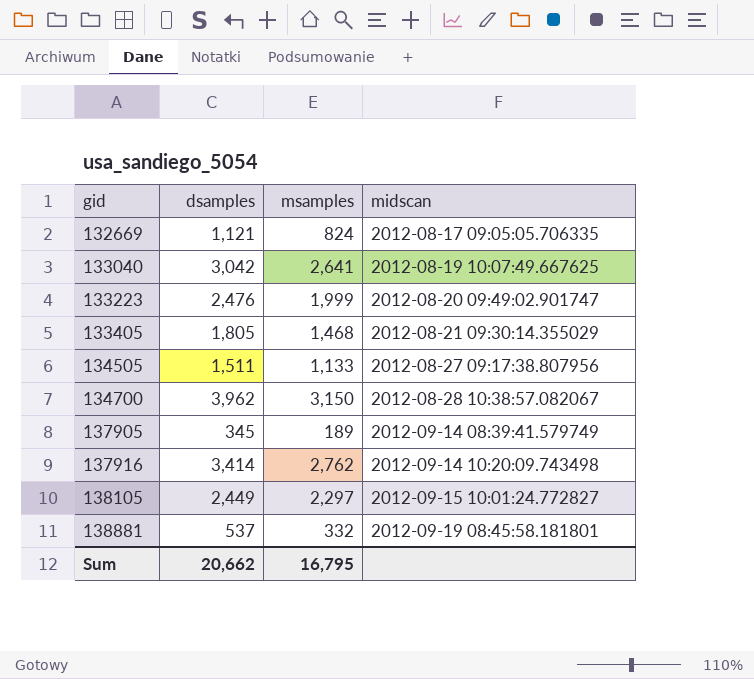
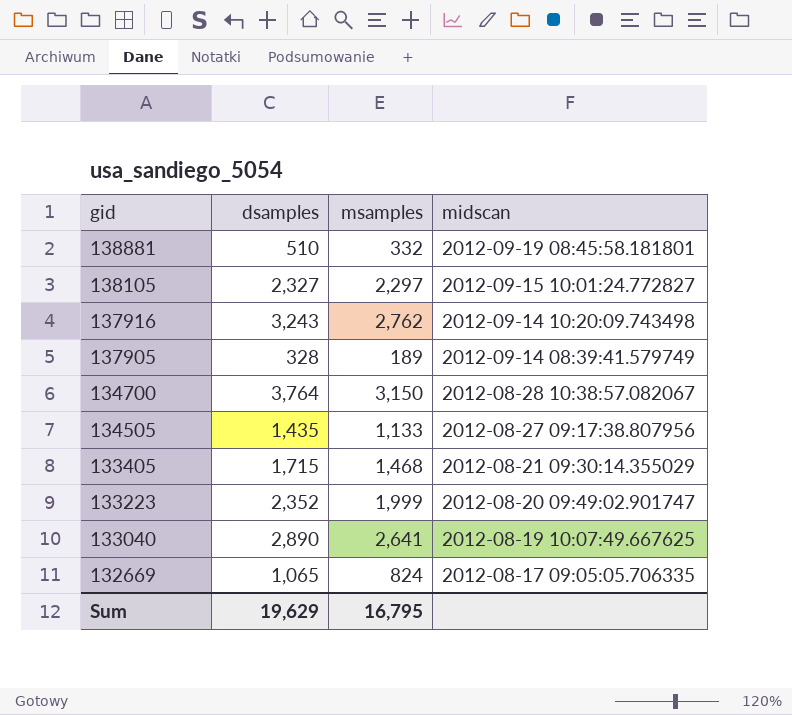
row order: gid ascending -> gid descending
138881 | dsamples: 537 -> 510
138105 | dsamples: 2,449 -> 2,327
137916 | dsamples: 3,414 -> 3,243
137905 | dsamples: 345 -> 328
134700 | dsamples: 3,962 -> 3,764
134505 | dsamples: 1,511 -> 1,435
133405 | dsamples: 1,805 -> 1,715
133223 | dsamples: 2,476 -> 2,352
133040 | dsamples: 3,042 -> 2,890
132669 | dsamples: 1,121 -> 1,065
Sum | dsamples: 20,662 -> 19,629

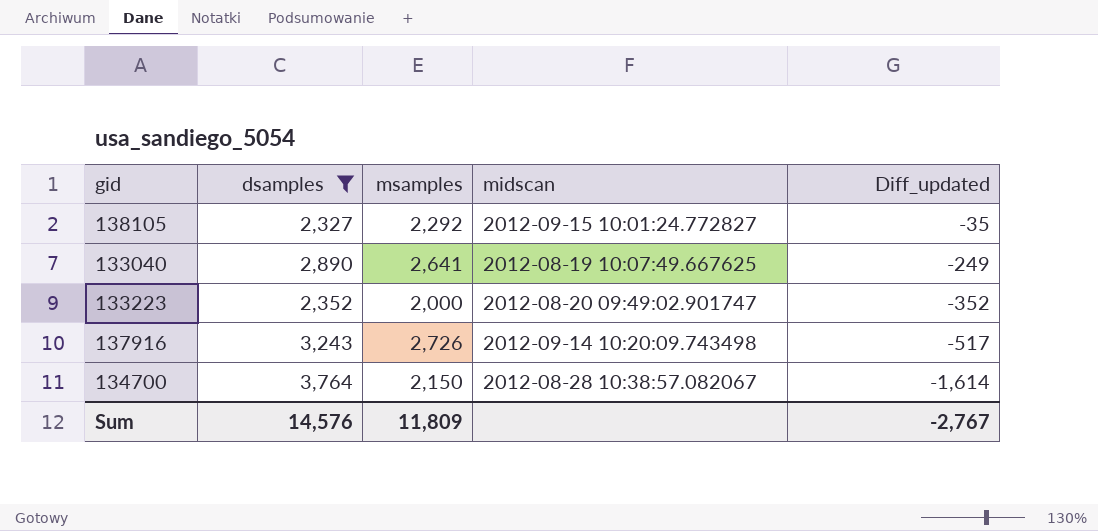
filter: none -> dsamples >= 2,327
row order: gid descending -> Diff_updated descending
column Diff_updated | formula: none -> [msamples] - [dsamples]
138105 | msamples: 2,297 -> 2,292
133223 | msamples: 1,999 -> 2,000
137916 | msamples: 2,762 -> 2,726
134700 | msamples: 3,150 -> 2,150
Sum | dsamples: 19,629 -> 14,576
Sum | msamples: 16,795 -> 11,809

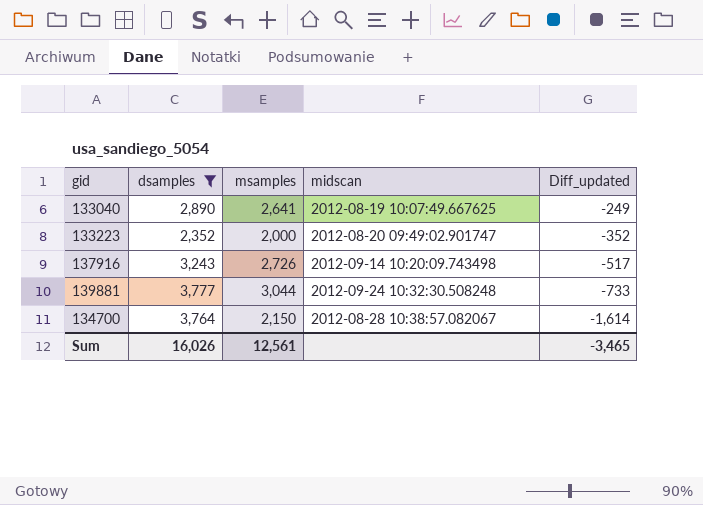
row 138105: 2,327 | 2,292 | 2012-09-15 10:01:24.772827 | -35 -> none
row 139881: none -> 3,777 | 3,044 | 2012-09-24 10:32:30.508248 | -733
Sum | dsamples: 14,576 -> 16,026
Sum | msamples: 11,809 -> 12,561
Sum | Diff_updated: -2,767 -> -3,465

